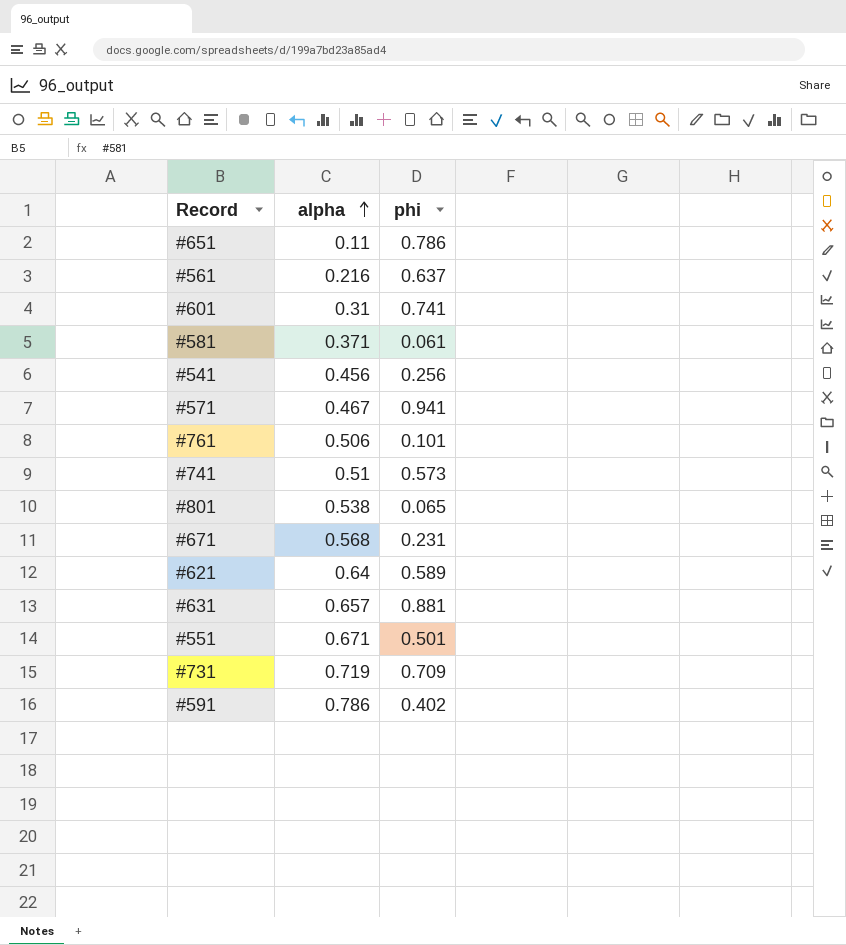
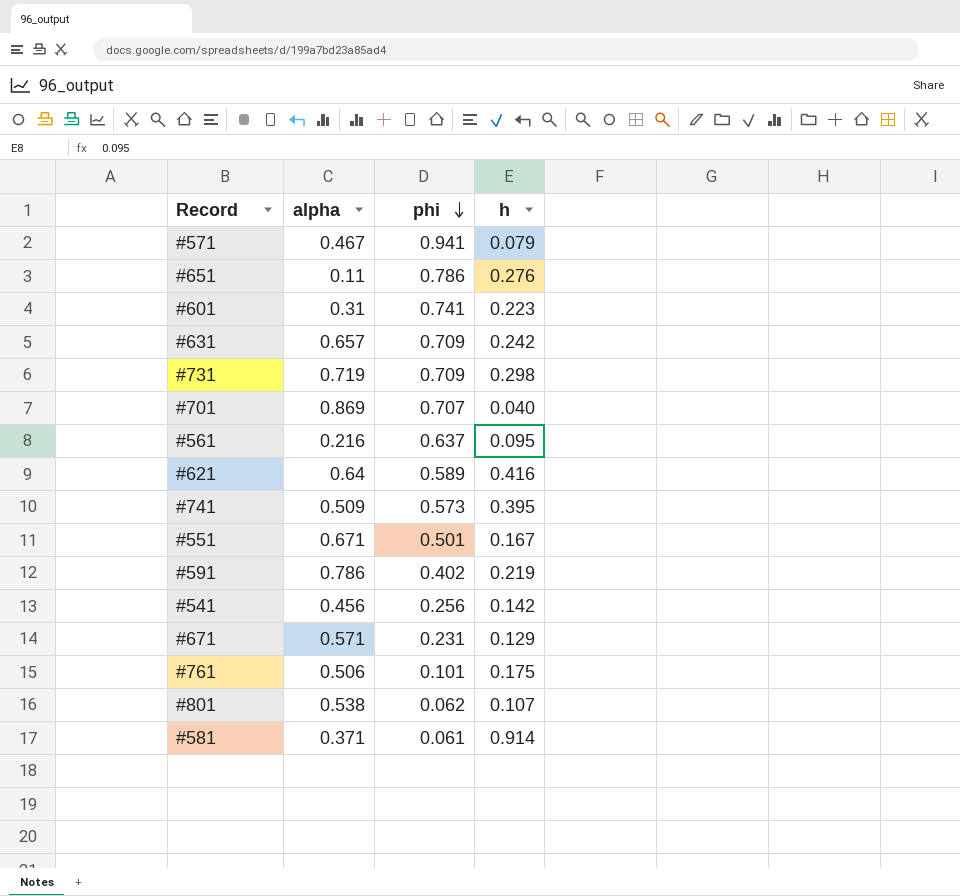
row order: alpha ascending -> phi descending
column h | position: none -> 4
#631 | phi: 0.881 -> 0.709
row #701: none -> 0.869 | 0.707 | 0.040
#741 | alpha: 0.51 -> 0.509
#671 | alpha: 0.568 -> 0.571
#801 | phi: 0.065 -> 0.062

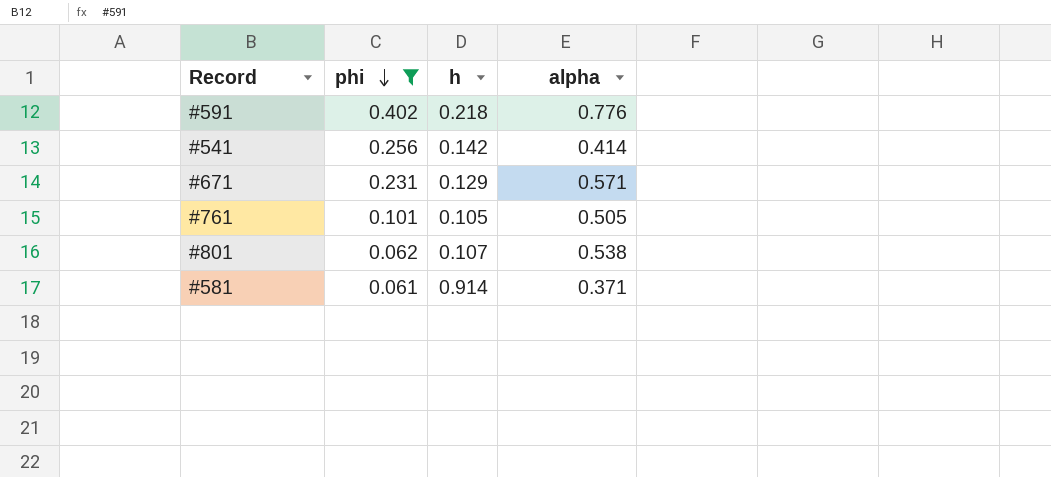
filter: none -> phi <= 0.402
column alpha | position: 2 -> 4
#591 | h: 0.219 -> 0.218
#591 | alpha: 0.786 -> 0.776
#541 | alpha: 0.456 -> 0.414
#761 | h: 0.175 -> 0.105
#761 | alpha: 0.506 -> 0.505

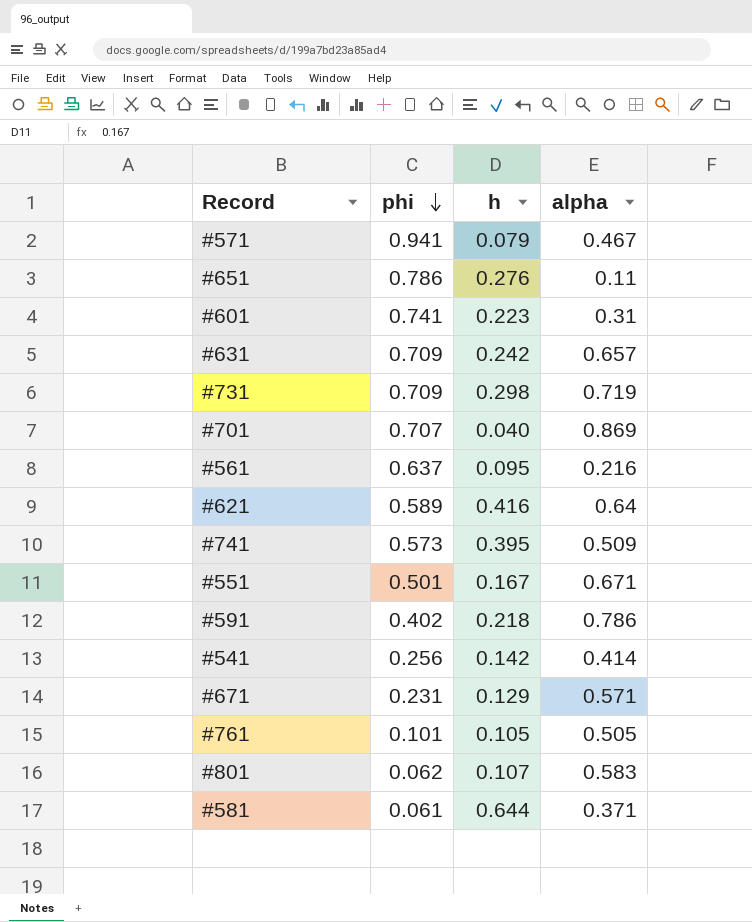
filter: phi <= 0.402 -> none
#591 | alpha: 0.776 -> 0.786
#801 | alpha: 0.538 -> 0.583
#581 | h: 0.914 -> 0.644

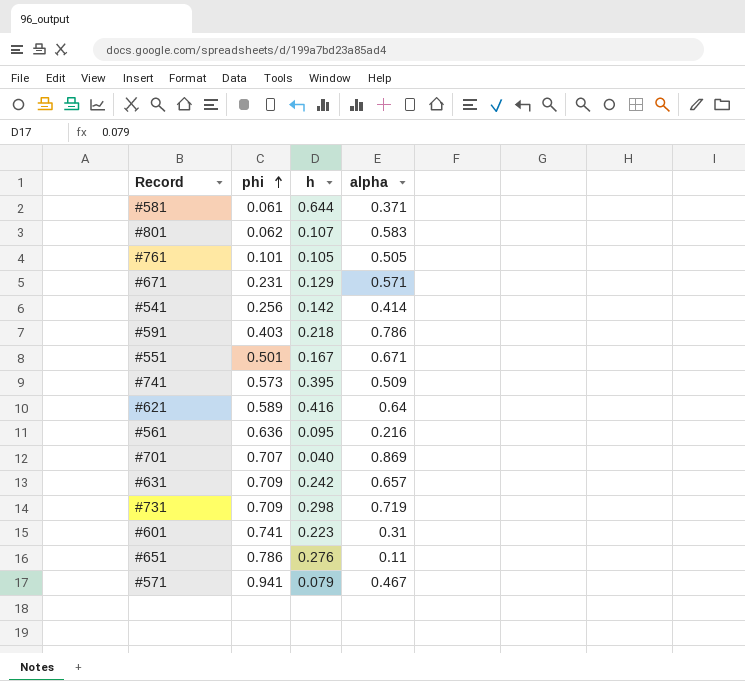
row order: phi descending -> phi ascending
#591 | phi: 0.402 -> 0.403
#561 | phi: 0.637 -> 0.636

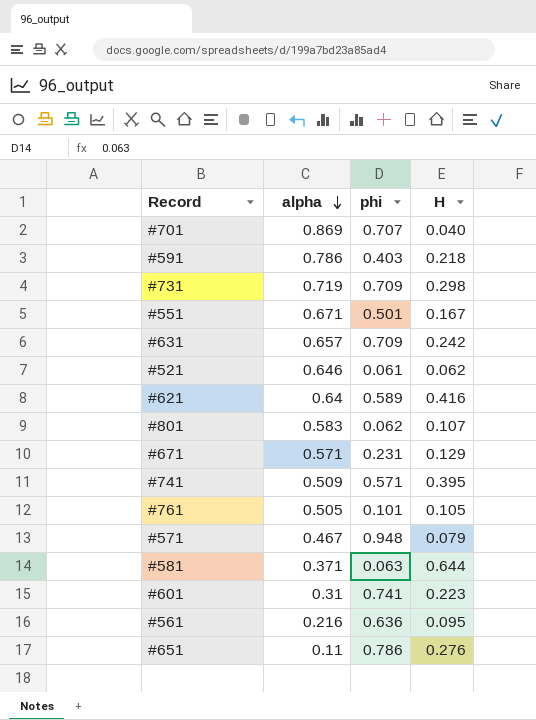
row order: phi ascending -> alpha descending
column alpha | position: 4 -> 2
column name: h -> H
row #541: 0.256 | 0.142 | 0.414 -> none
row #521: none -> 0.646 | 0.061 | 0.062
#741 | phi: 0.573 -> 0.571
#571 | phi: 0.941 -> 0.948
#581 | phi: 0.061 -> 0.063

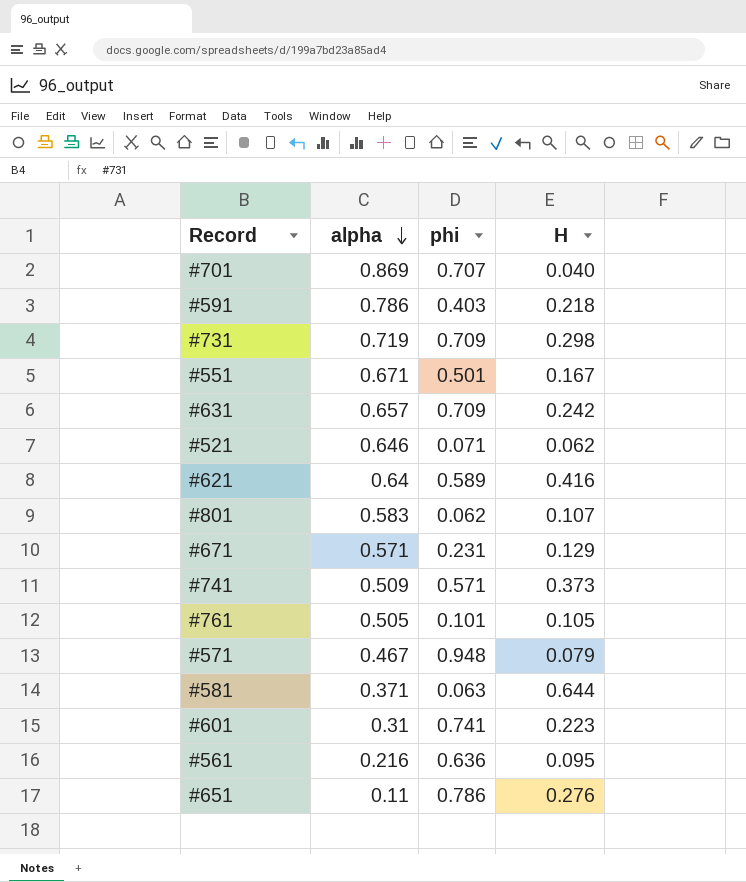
#521 | phi: 0.061 -> 0.071
#741 | H: 0.395 -> 0.373

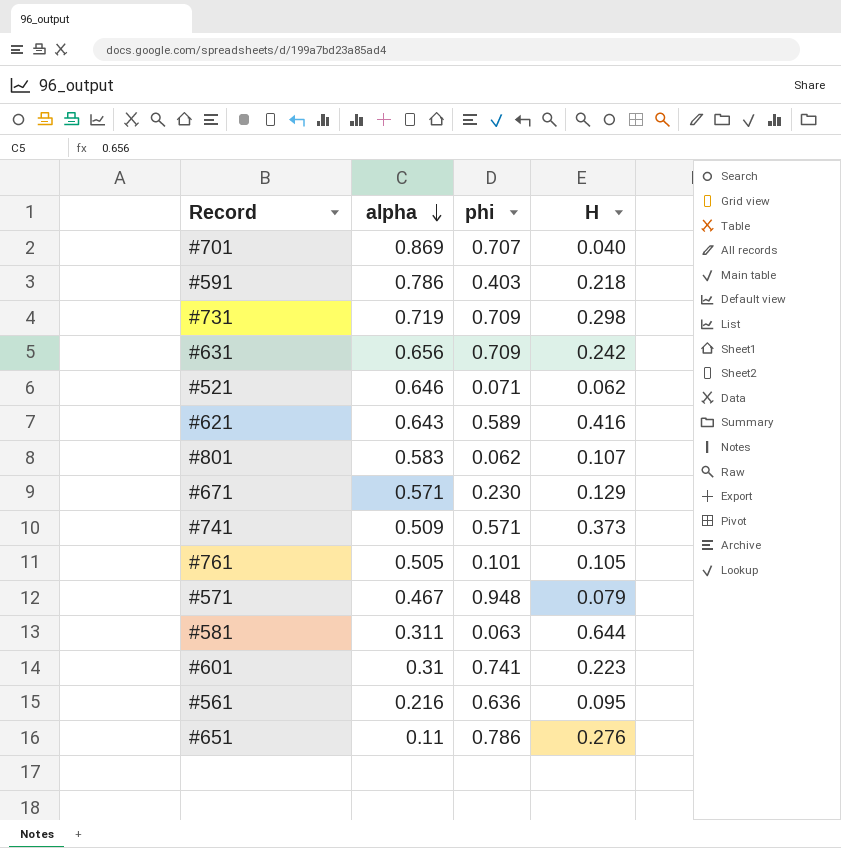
row #551: 0.671 | 0.501 | 0.167 -> none
#631 | alpha: 0.657 -> 0.656
#621 | alpha: 0.64 -> 0.643
#671 | phi: 0.231 -> 0.230
#581 | alpha: 0.371 -> 0.311

